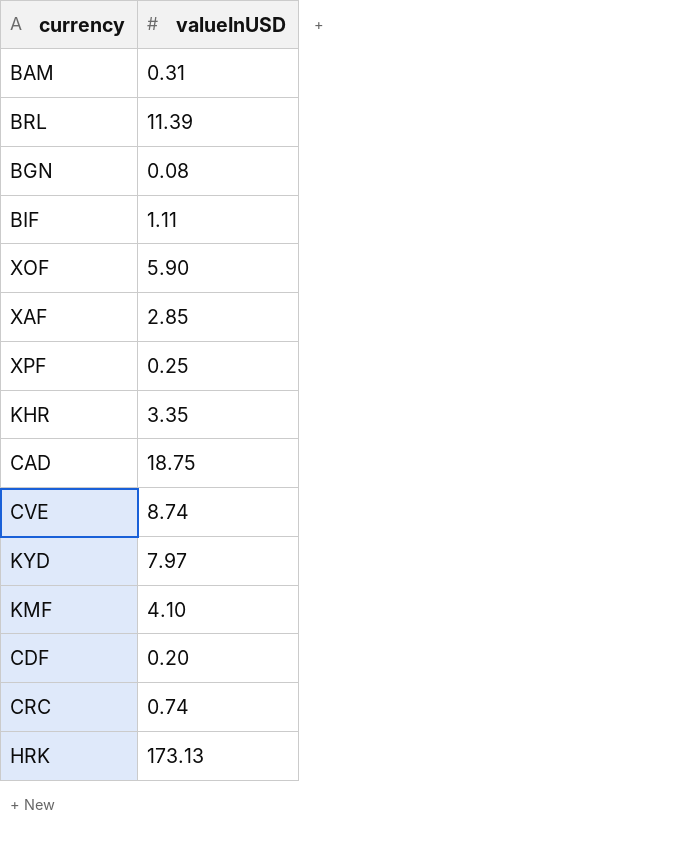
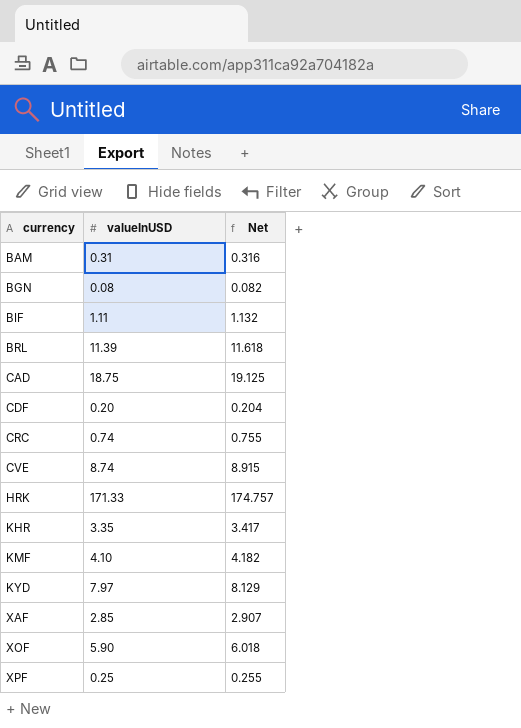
row order: none -> currency ascending
column Net | formula: none -> [valueInUSD] * 1.02
HRK | valueInUSD: 173.13 -> 171.33

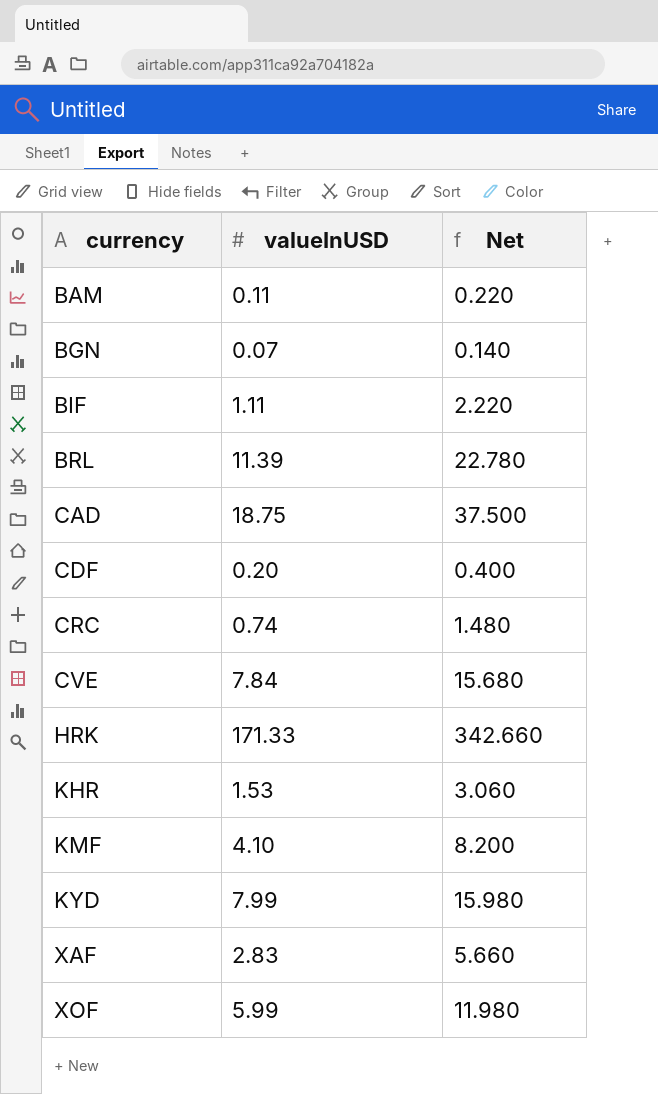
column Net | formula: [valueInUSD] * 1.02 -> [valueInUSD] * 2
row XPF: 0.25 | 0.255 -> none
BAM | valueInUSD: 0.31 -> 0.11
BGN | valueInUSD: 0.08 -> 0.07
CVE | valueInUSD: 8.74 -> 7.84
KHR | valueInUSD: 3.35 -> 1.53
KYD | valueInUSD: 7.97 -> 7.99
XAF | valueInUSD: 2.85 -> 2.83
XOF | valueInUSD: 5.90 -> 5.99

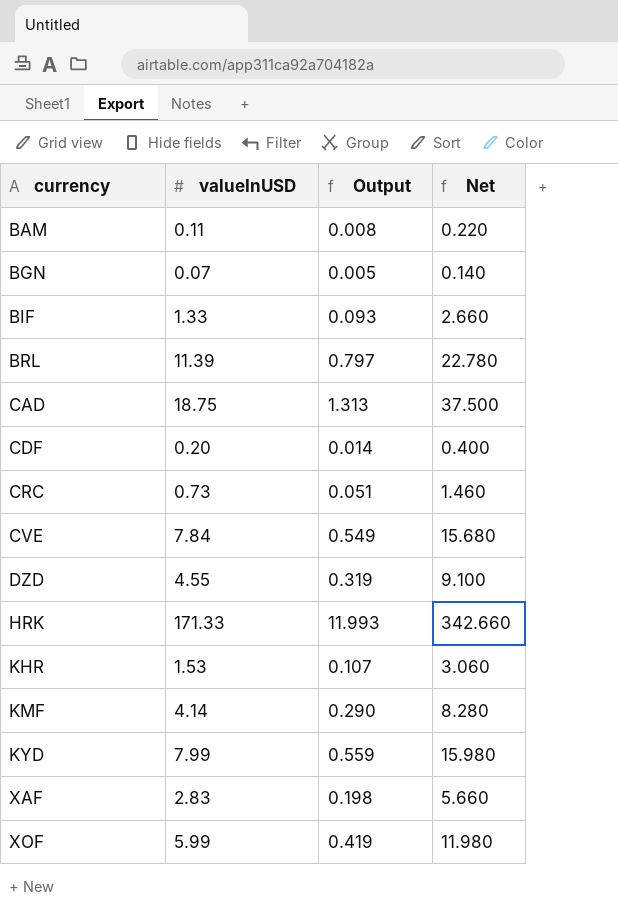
column Output | formula: none -> [valueInUSD] * 0.07
BIF | valueInUSD: 1.11 -> 1.33
BIF | Net: 2.220 -> 2.660
CRC | valueInUSD: 0.74 -> 0.73
CRC | Net: 1.480 -> 1.460
row DZD: none -> 4.55 | 0.319 | 9.100
KMF | valueInUSD: 4.10 -> 4.14
KMF | Net: 8.200 -> 8.280

